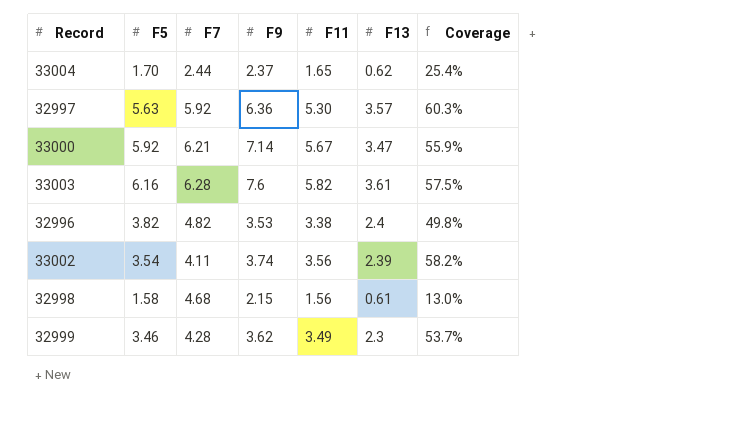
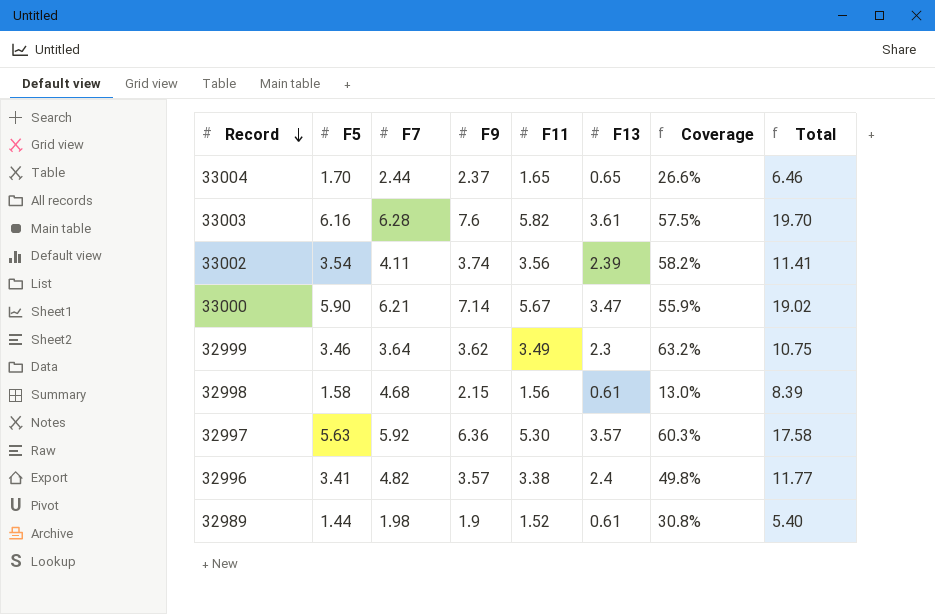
row order: none -> Record descending
column Total | formula: none -> [F7] + [F9] + [F11]
33004 | F13: 0.62 -> 0.65
33004 | Coverage: 25.4% -> 26.6%
33000 | F5: 5.92 -> 5.90
32999 | F7: 4.28 -> 3.64
32999 | Coverage: 53.7% -> 63.2%
32996 | F5: 3.82 -> 3.41
32996 | F9: 3.53 -> 3.57
row 32989: none -> 1.44 | 1.98 | 1.9 | 1.52 | 0.61 | 30.8% | 5.40

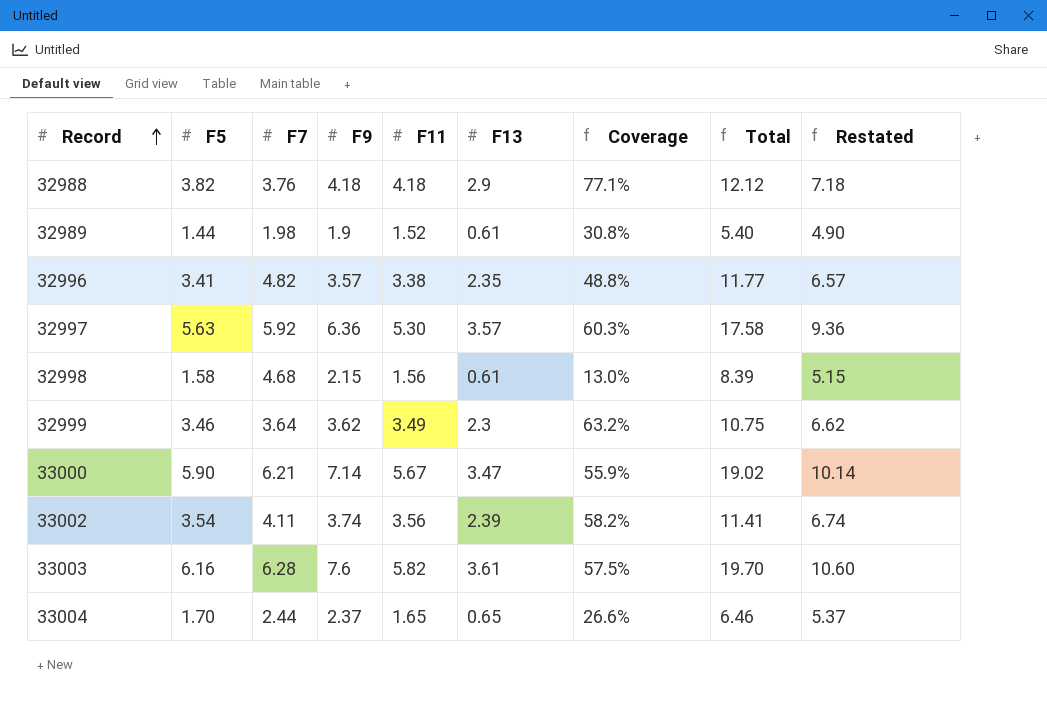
row order: Record descending -> Record ascending
column Restated | formula: none -> [F9] + 3
row 32988: none -> 3.82 | 3.76 | 4.18 | 4.18 | 2.9 | 77.1% | 12.12 | 7.18
32996 | F13: 2.4 -> 2.35
32996 | Coverage: 49.8% -> 48.8%

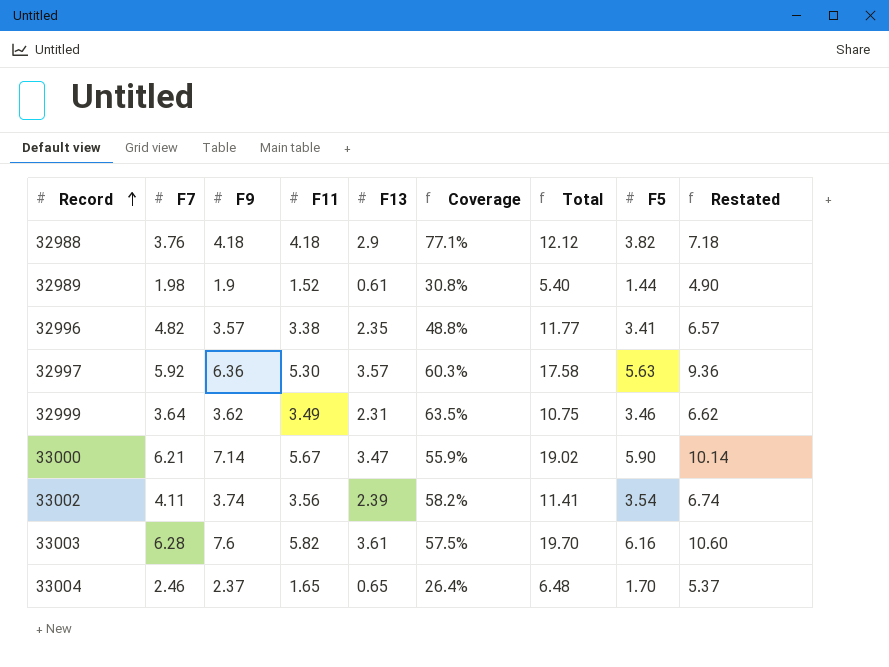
column F5 | position: 2 -> 8
row 32998: 1.58 | 4.68 | 2.15 | 1.56 | 0.61 | 13.0% | 8.39 | 5.15 -> none
32999 | F13: 2.3 -> 2.31
32999 | Coverage: 63.2% -> 63.5%
33004 | F7: 2.44 -> 2.46
33004 | Coverage: 26.6% -> 26.4%
33004 | Total: 6.46 -> 6.48

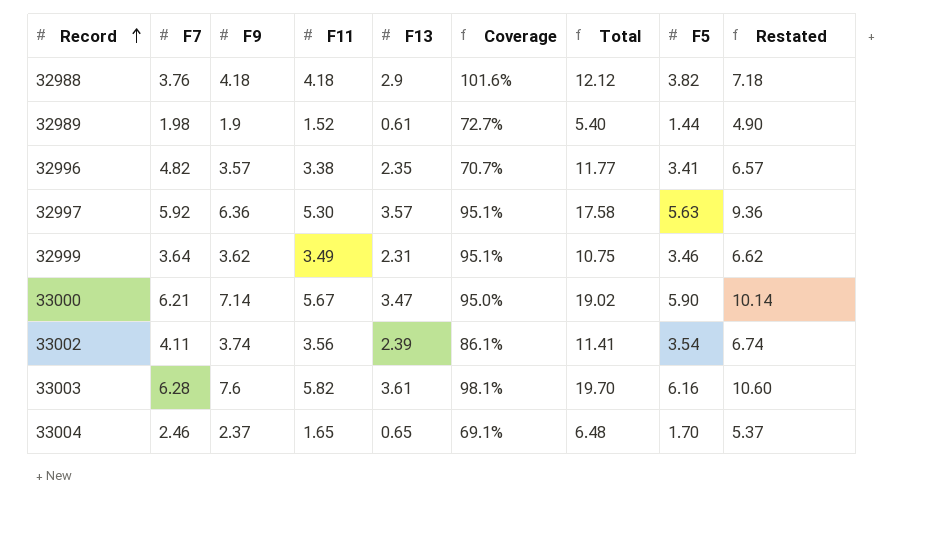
column Coverage | formula: [F13] / [F7] -> [F5] / [F7]

